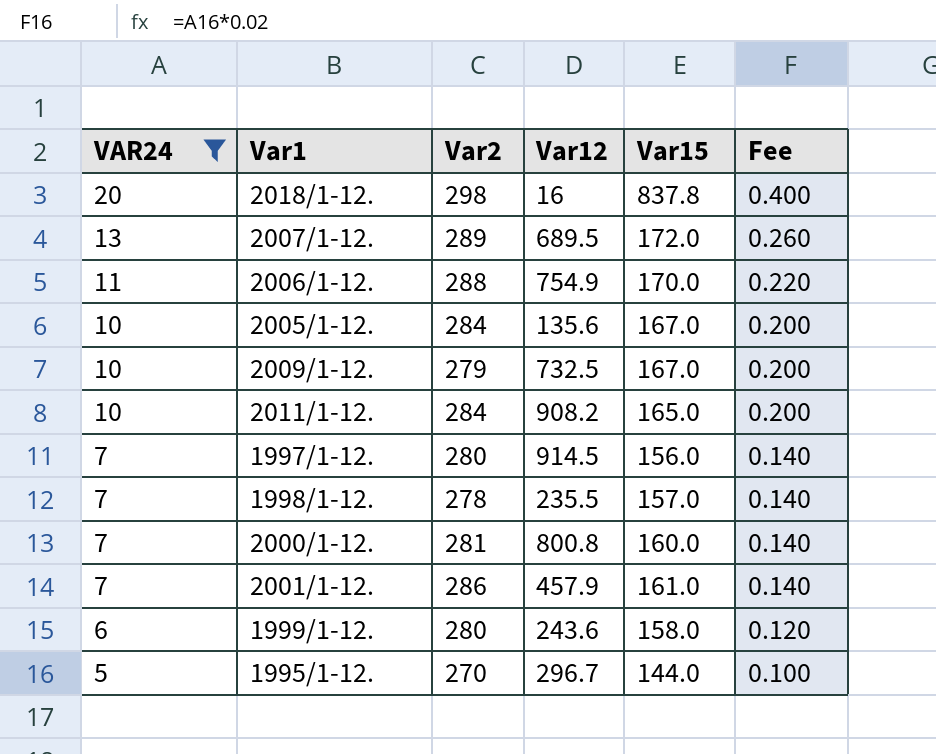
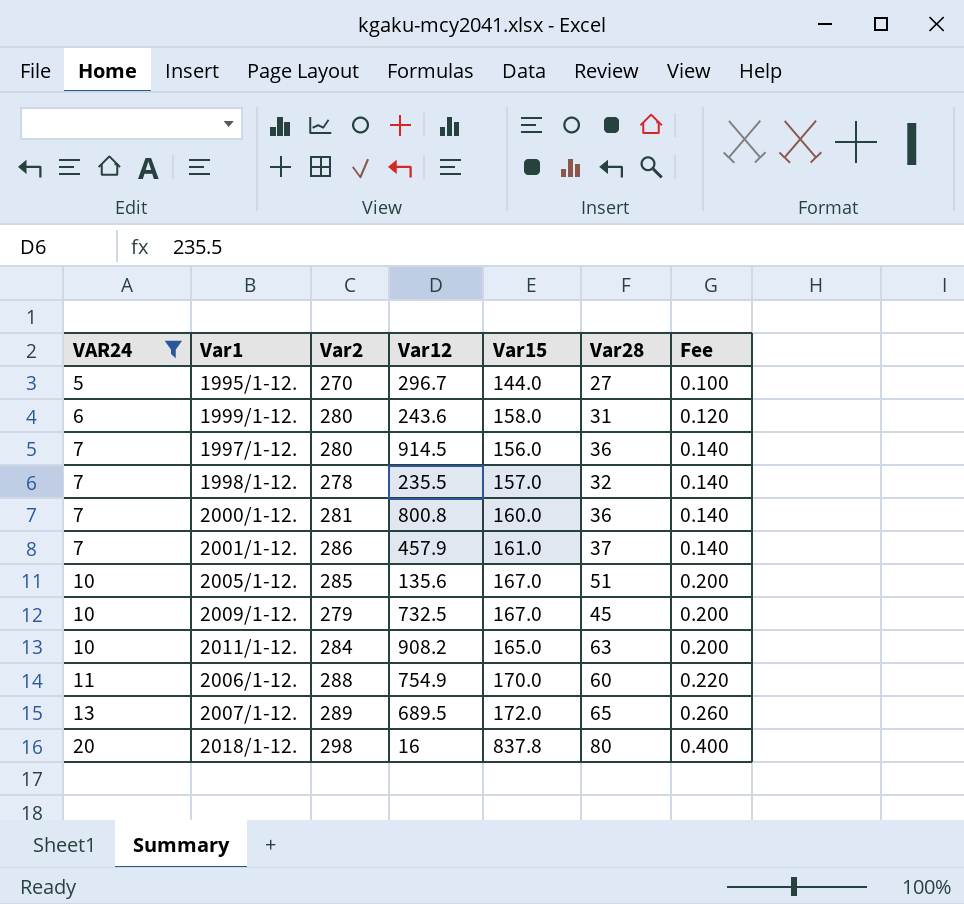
row order: VAR24 descending -> VAR24 ascending
column Var28 | position: none -> 6
2005/1-12. | Var2: 284 -> 285

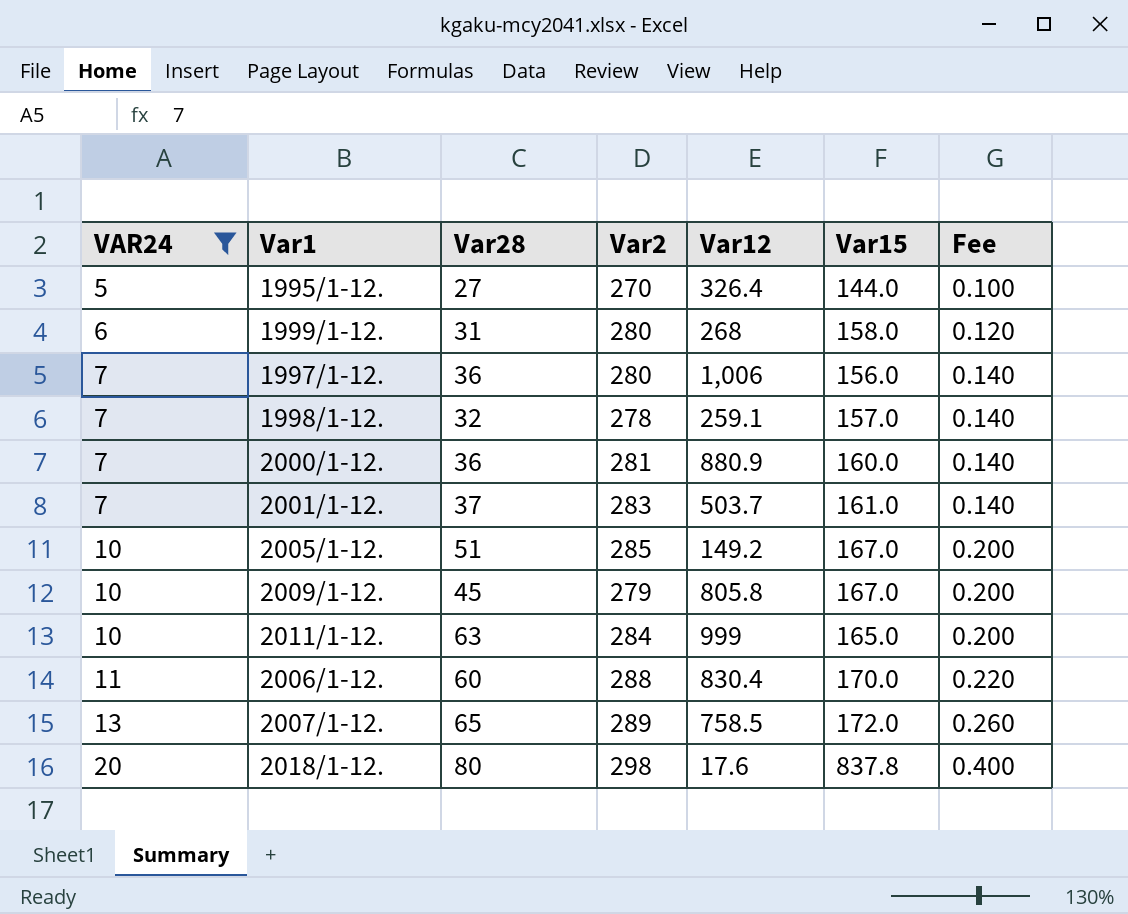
column Var28 | position: 6 -> 3
1995/1-12. | Var12: 296.7 -> 326.4
1999/1-12. | Var12: 243.6 -> 268
1997/1-12. | Var12: 914.5 -> 1,006
1998/1-12. | Var12: 235.5 -> 259.1
2000/1-12. | Var12: 800.8 -> 880.9
2001/1-12. | Var2: 286 -> 283
2001/1-12. | Var12: 457.9 -> 503.7
2005/1-12. | Var12: 135.6 -> 149.2
2009/1-12. | Var12: 732.5 -> 805.8
2011/1-12. | Var12: 908.2 -> 999
2006/1-12. | Var12: 754.9 -> 830.4
2007/1-12. | Var12: 689.5 -> 758.5
2018/1-12. | Var12: 16 -> 17.6

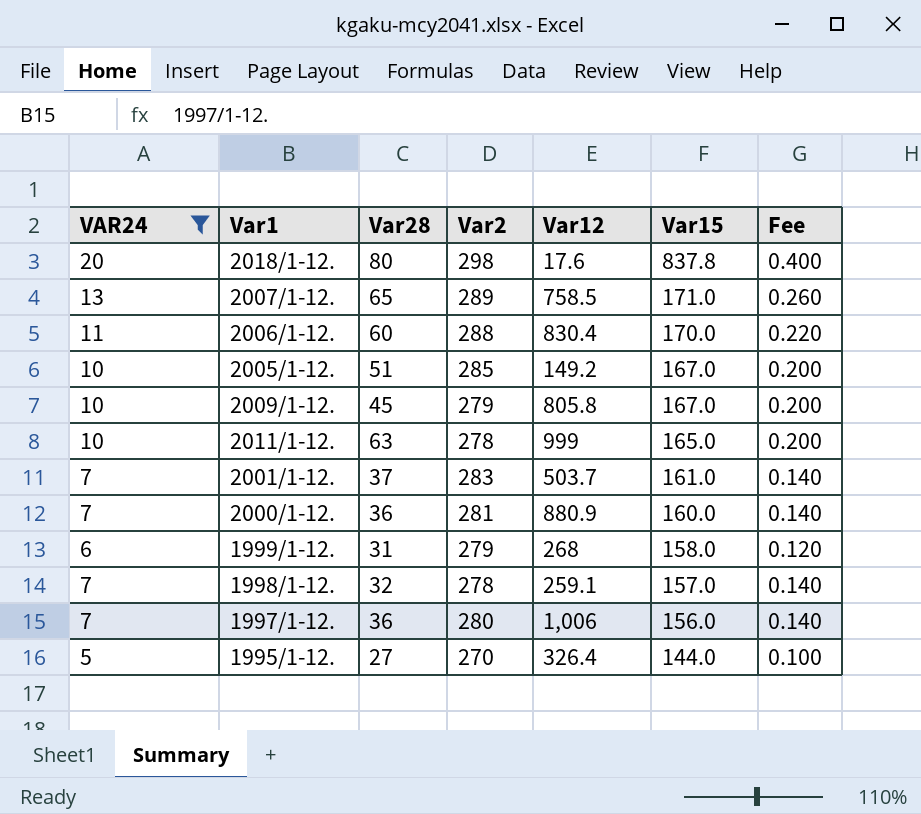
row order: VAR24 ascending -> Var15 descending
2007/1-12. | Var15: 172.0 -> 171.0
2011/1-12. | Var2: 284 -> 278
1999/1-12. | Var2: 280 -> 279

